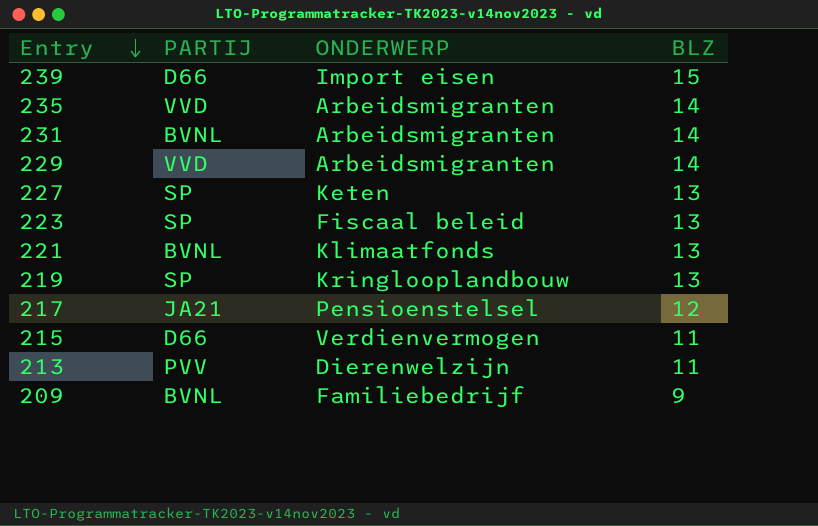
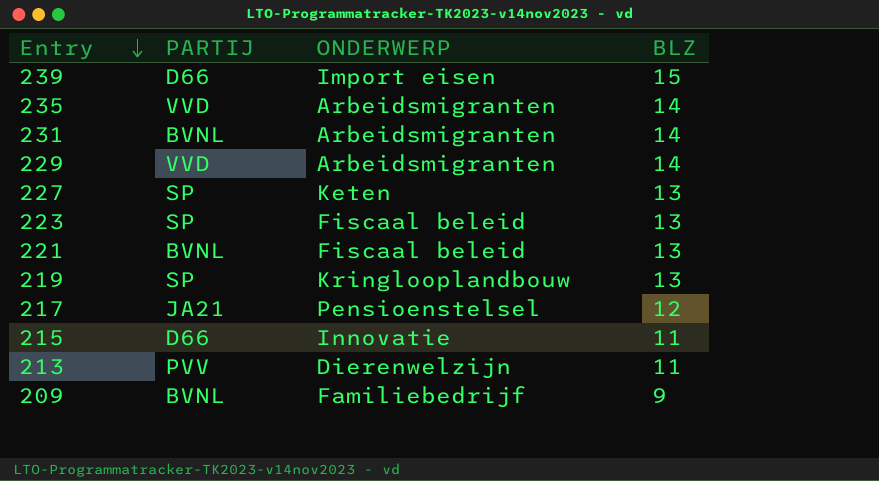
221 | ONDERWERP: Klimaatfonds -> Fiscaal beleid
215 | ONDERWERP: Verdienvermogen -> Innovatie

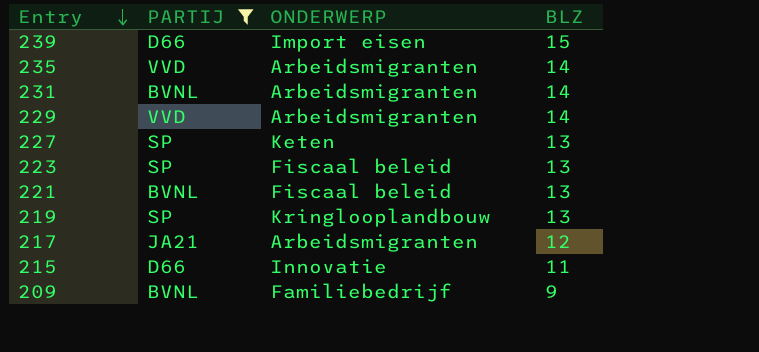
filter: none -> PARTIJ != PVV
217 | ONDERWERP: Pensioenstelsel -> Arbeidsmigranten

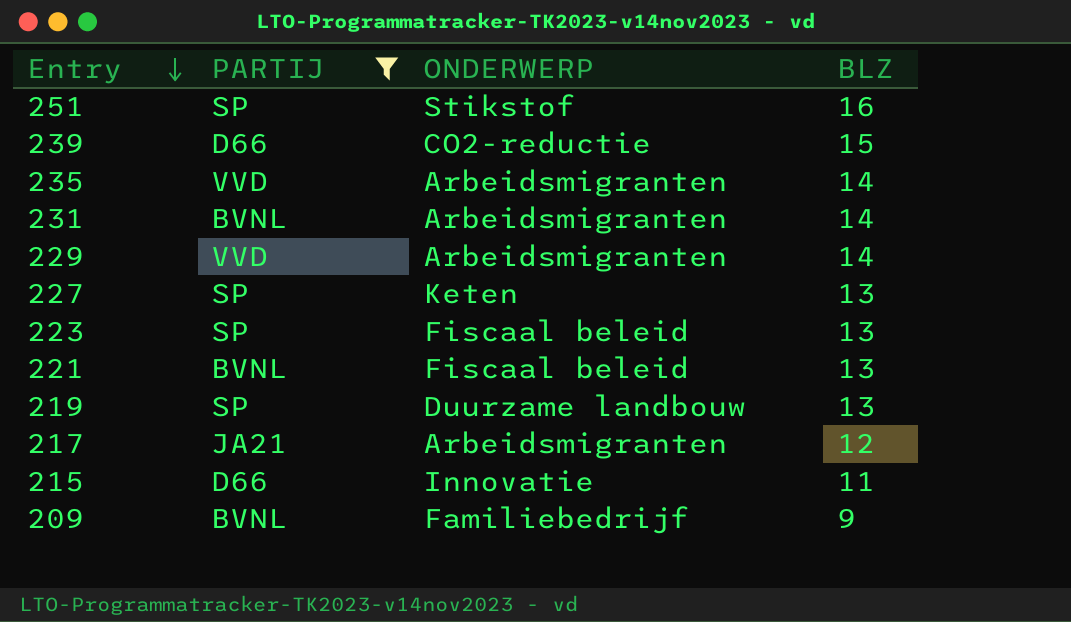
row 251: none -> SP | Stikstof | 16
239 | ONDERWERP: Import eisen -> CO2-reductie
219 | ONDERWERP: Kringlooplandbouw -> Duurzame landbouw

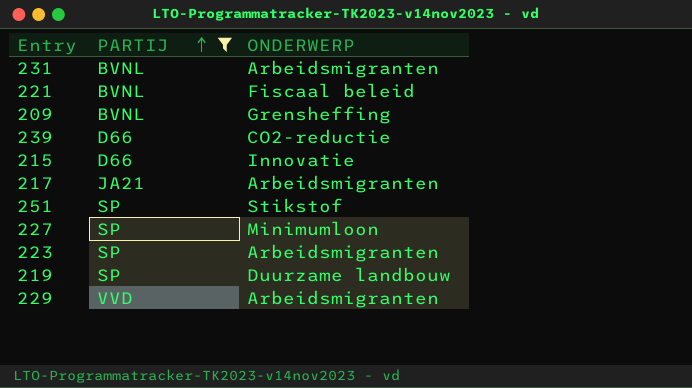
row order: Entry descending -> PARTIJ ascending
column BLZ | position: 4 -> none
row 235: VVD | Arbeidsmigranten | 14 -> none
209 | ONDERWERP: Familiebedrijf -> Grensheffing
227 | ONDERWERP: Keten -> Minimumloon
223 | ONDERWERP: Fiscaal beleid -> Arbeidsmigranten

